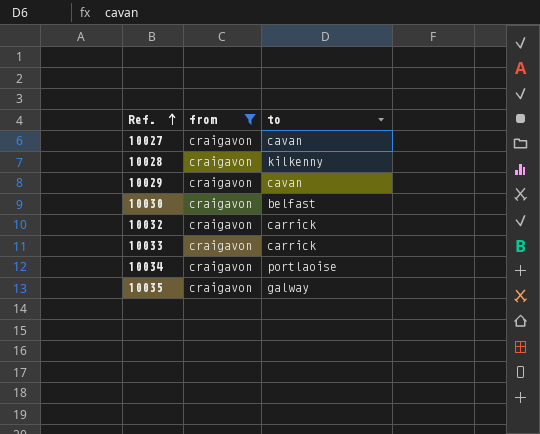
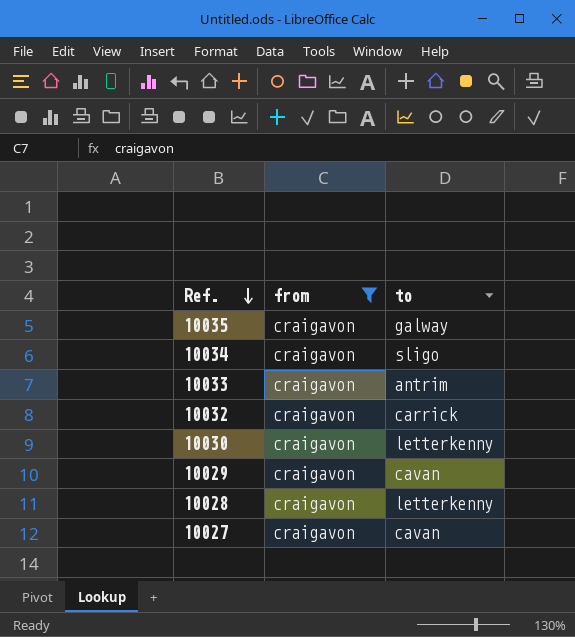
row order: Ref. ascending -> Ref. descending
10034 | to: portlaoise -> sligo
10033 | to: carrick -> antrim
10030 | to: belfast -> letterkenny
10028 | to: kilkenny -> letterkenny

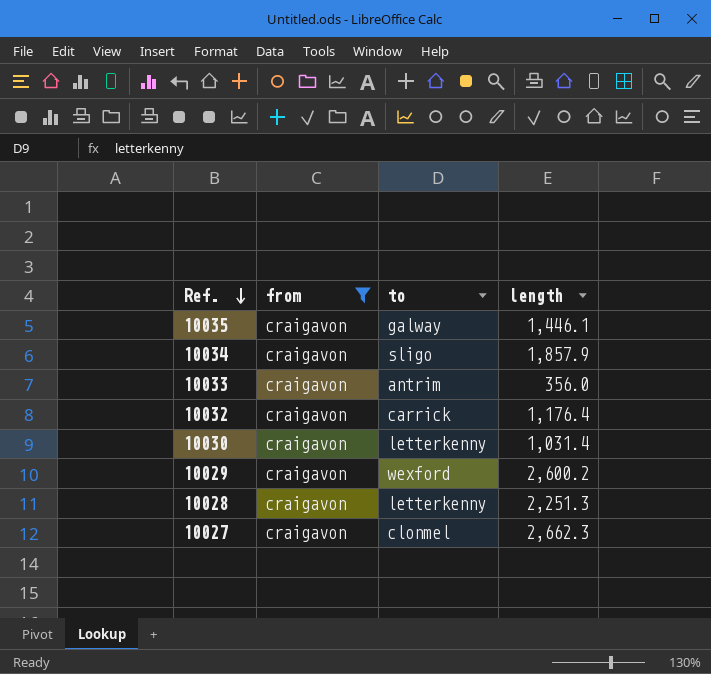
column length | position: none -> 4
10029 | to: cavan -> wexford
10027 | to: cavan -> clonmel

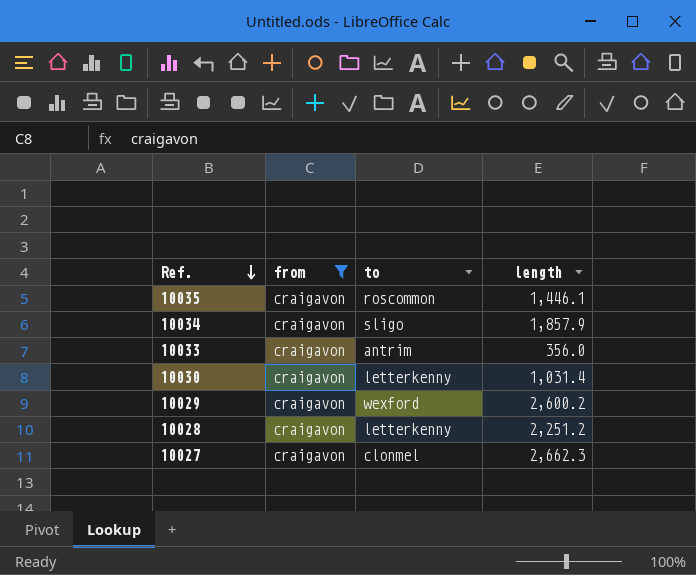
row 10032: craigavon | carrick | 1,176.4 -> none
10035 | to: galway -> roscommon
10028 | length: 2,251.3 -> 2,251.2

